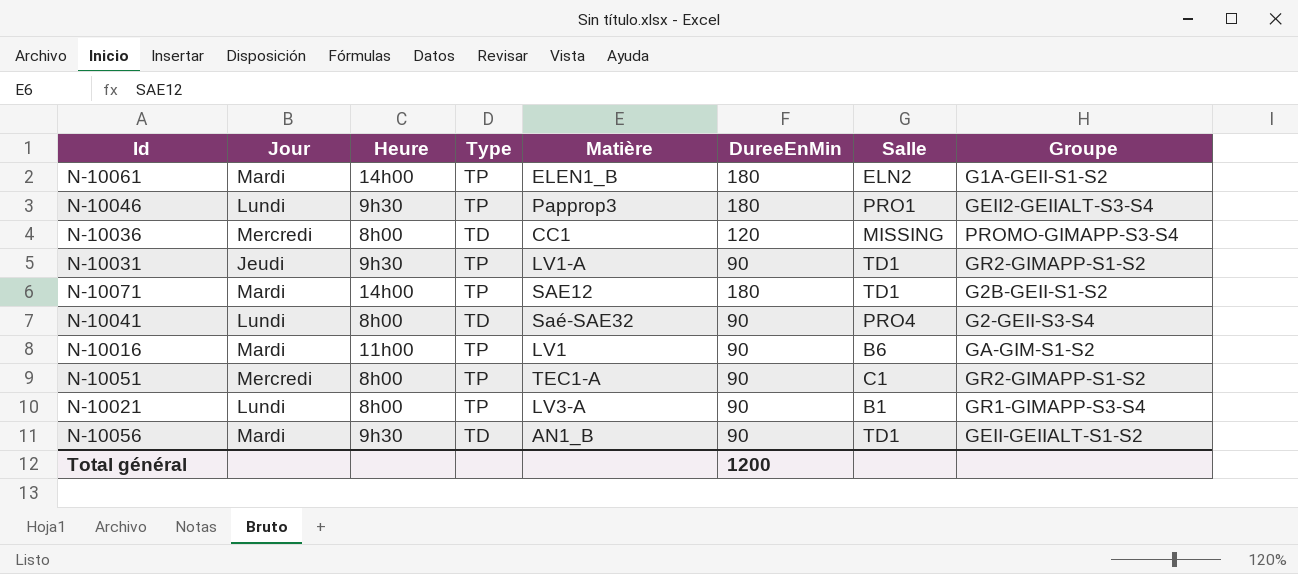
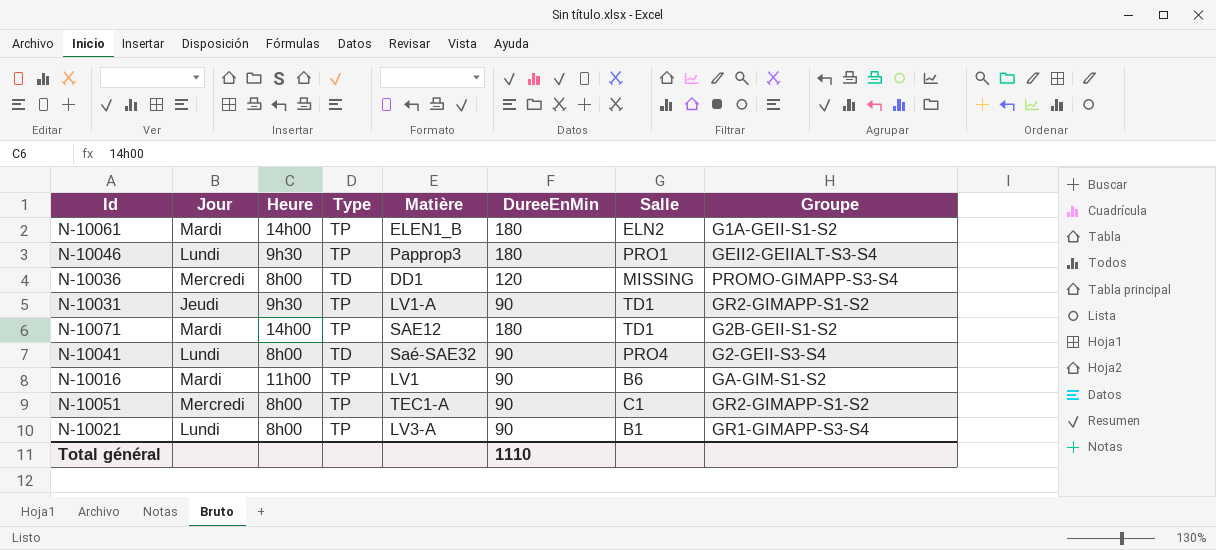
row N-10056: Mardi | 9h30 | TD | AN1_B | 90 | TD1 | GEII-GEIIALT-S1-S2 -> none
N-10036 | Matière: CC1 -> DD1
Total général | DureeEnMin: 1200 -> 1110

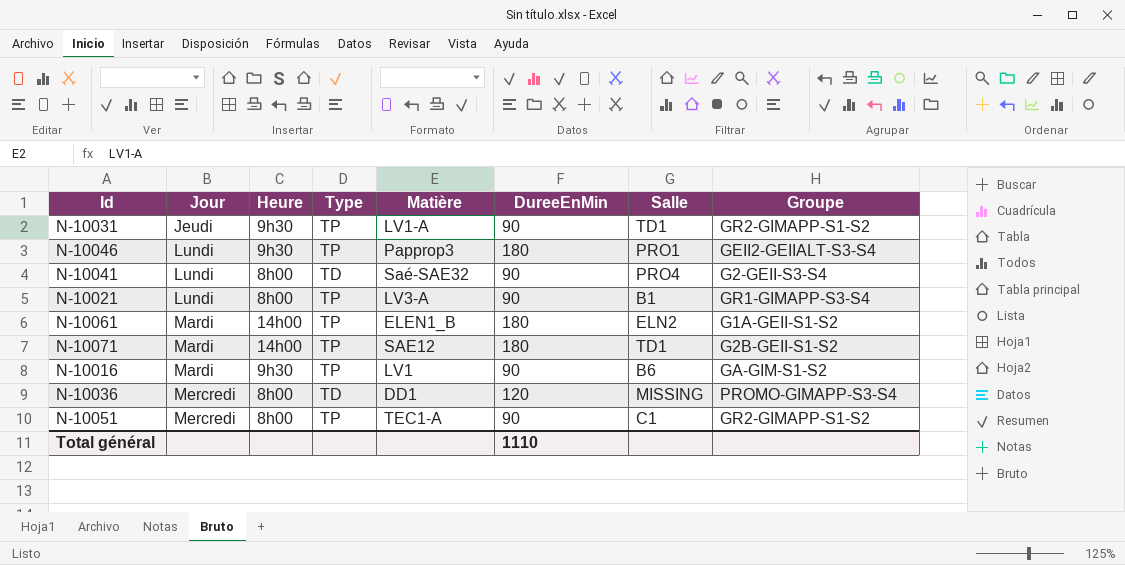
row order: none -> Jour ascending
N-10016 | Heure: 11h00 -> 9h30

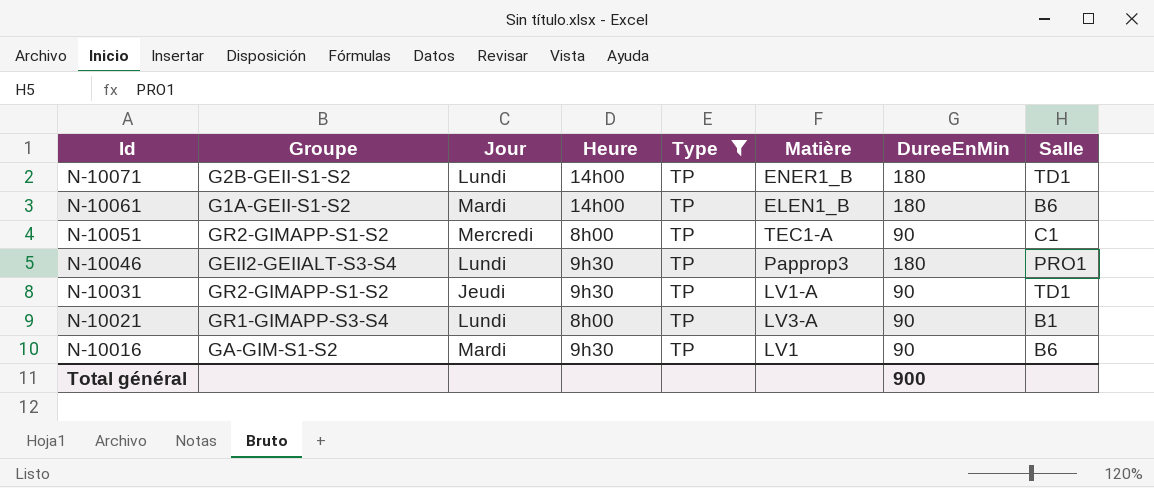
filter: none -> Type = TP
row order: Jour ascending -> Id descending
column Groupe | position: 8 -> 2
N-10071 | Jour: Mardi -> Lundi
N-10071 | Matière: SAE12 -> ENER1_B
N-10061 | Salle: ELN2 -> B6
Total général | DureeEnMin: 1110 -> 900

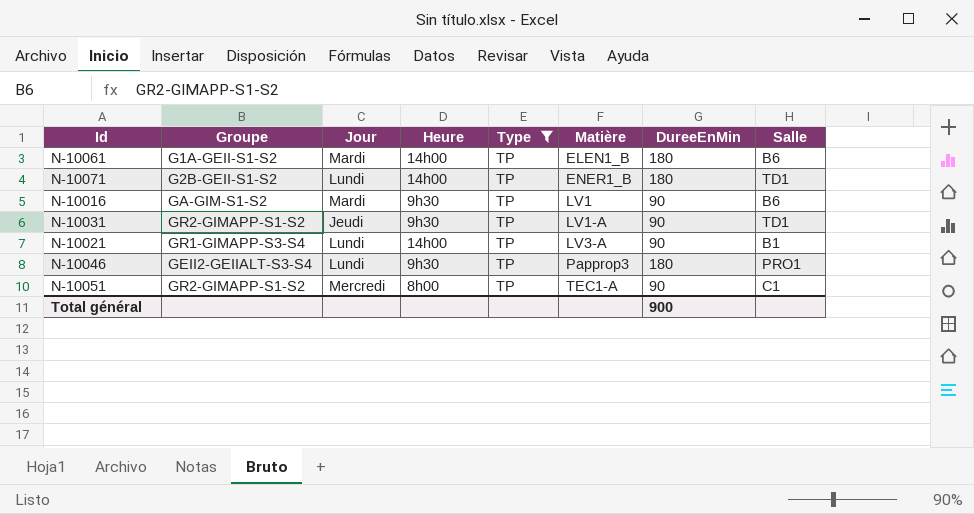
row order: Id descending -> Matière ascending
N-10021 | Heure: 8h00 -> 14h00

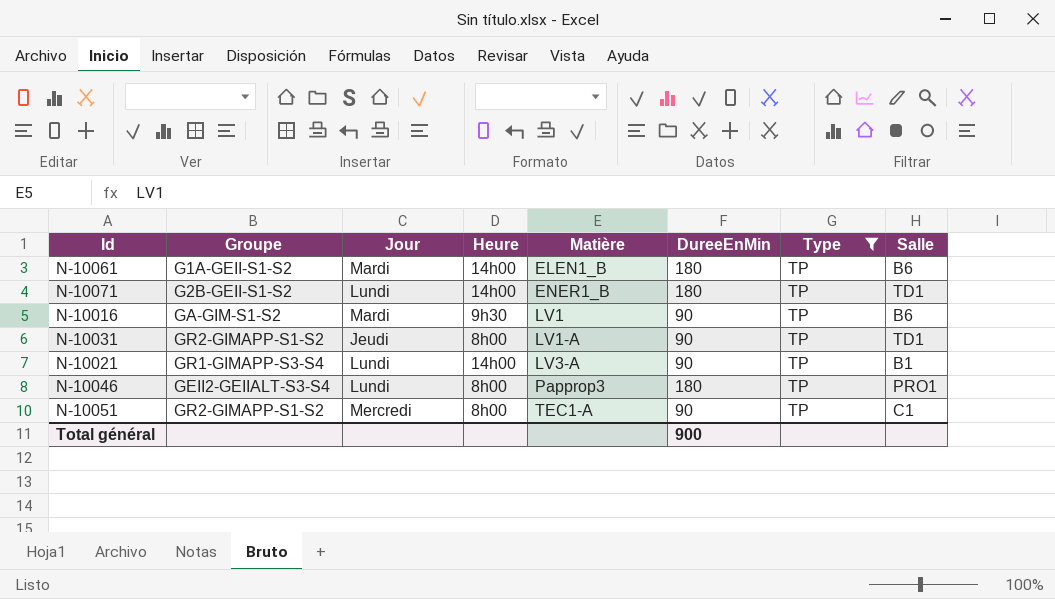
column Type | position: 5 -> 7
N-10031 | Heure: 9h30 -> 8h00
N-10046 | Heure: 9h30 -> 8h00

